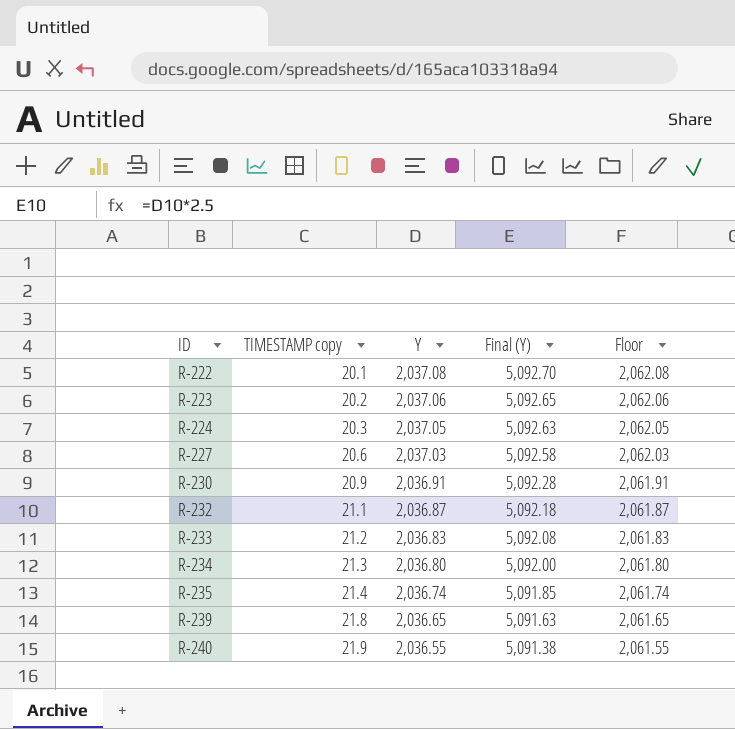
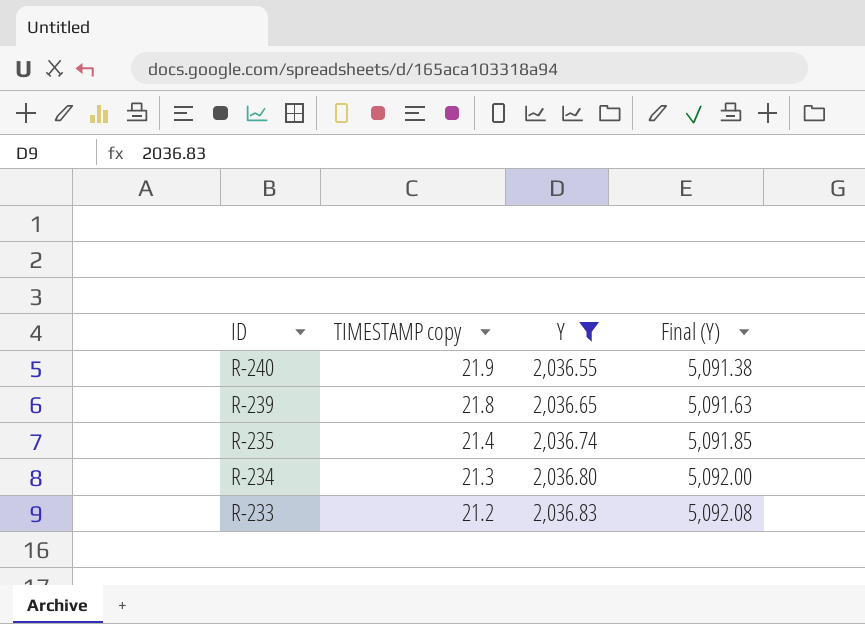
filter: none -> Y <= 2,036.83
row order: ID ascending -> ID descending
column Floor | formula: [Y] + 25 -> none

